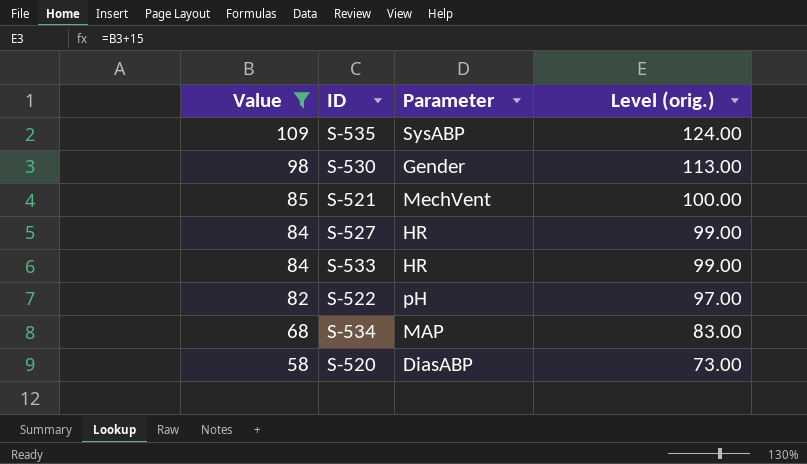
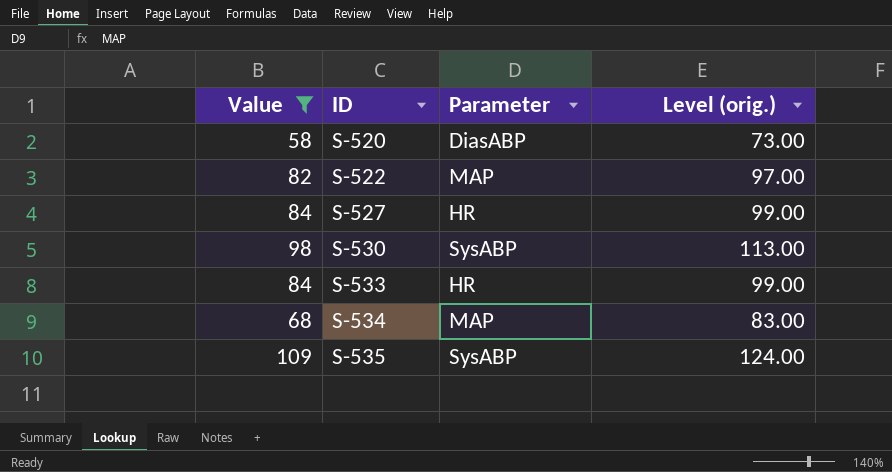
row order: Value descending -> ID ascending
row S-521: 85 | MechVent | 100.00 -> none
S-522 | Parameter: pH -> MAP
S-530 | Parameter: Gender -> SysABP

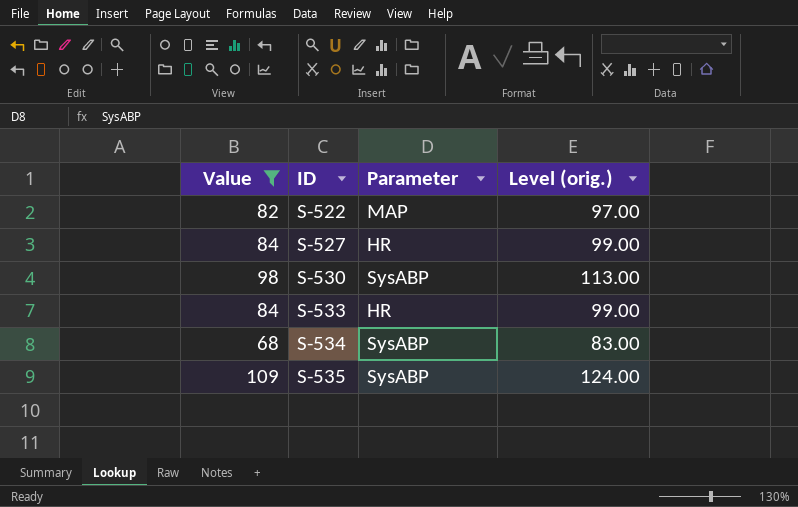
row S-520: 58 | DiasABP | 73.00 -> none
S-534 | Parameter: MAP -> SysABP

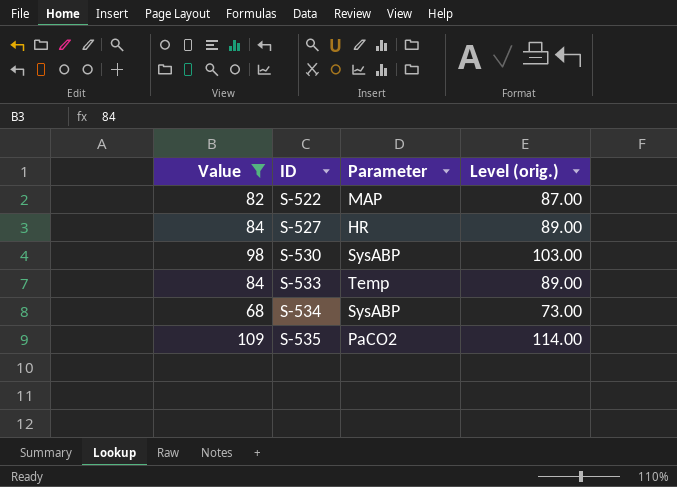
column Level (orig.) | formula: [Value] + 15 -> [Value] + 5
S-533 | Parameter: HR -> Temp
S-535 | Parameter: SysABP -> PaCO2

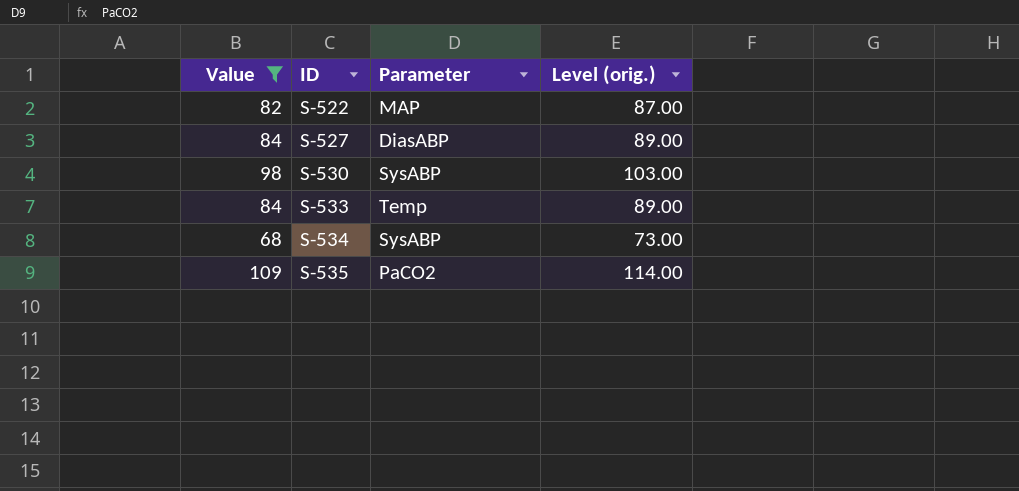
S-527 | Parameter: HR -> DiasABP

